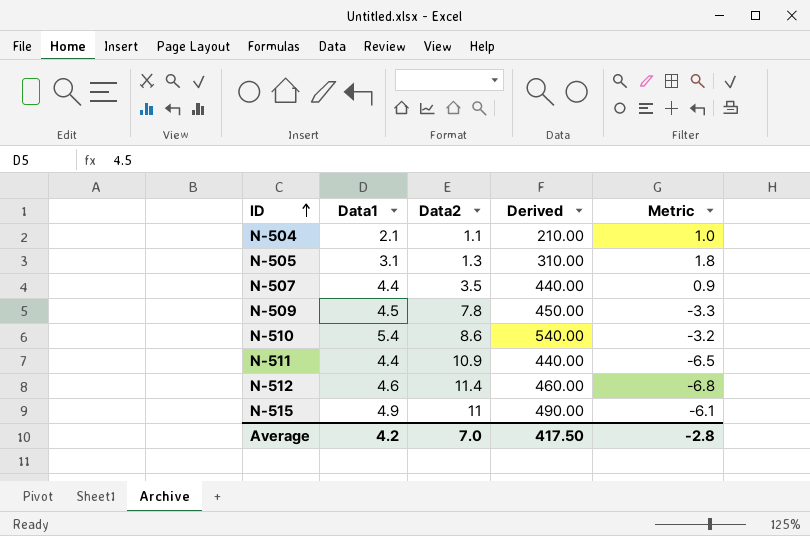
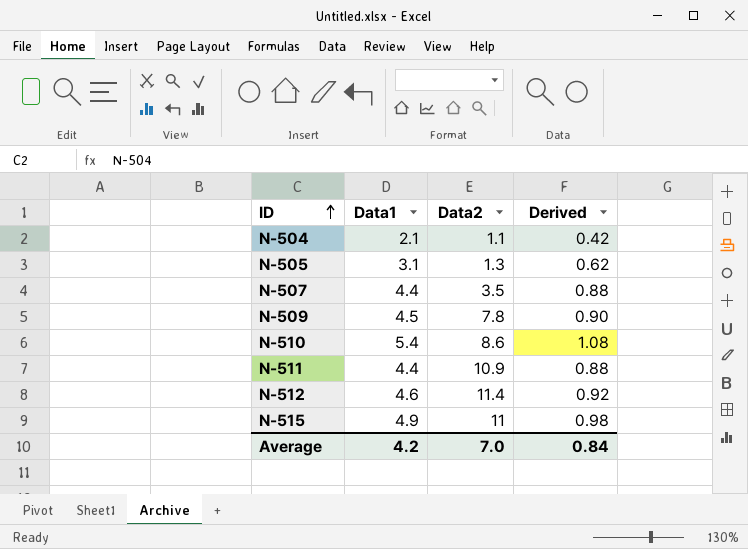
column Metric | formula: [Data1] - [Data2] -> none
column Derived | formula: [Data1] * 100 -> [Data1] * 0.2
Average | Derived: 417.50 -> 0.84

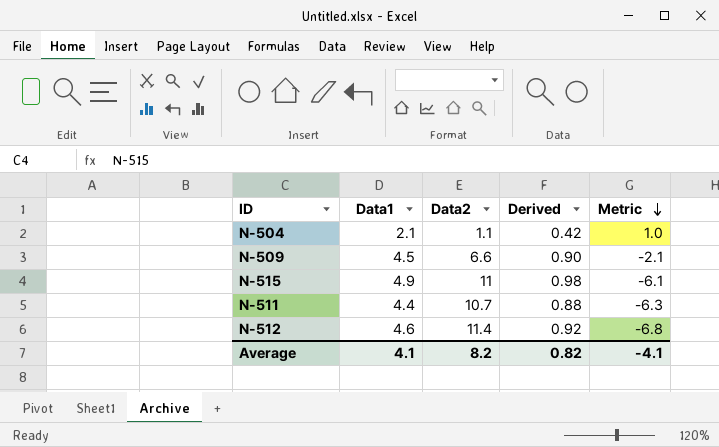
row order: ID ascending -> Metric descending
column Metric | formula: none -> [Data1] - [Data2]
row N-505: 3.1 | 1.3 | 0.62 -> none
row N-507: 4.4 | 3.5 | 0.88 -> none
row N-510: 5.4 | 8.6 | 1.08 -> none
N-509 | Data2: 7.8 -> 6.6
N-511 | Data2: 10.9 -> 10.7
Average | Data1: 4.2 -> 4.1
Average | Data2: 7.0 -> 8.2
Average | Derived: 0.84 -> 0.82

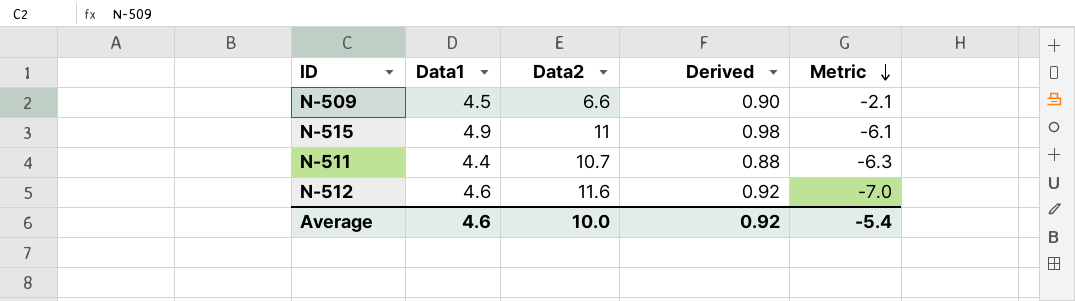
row N-504: 2.1 | 1.1 | 0.42 | 1.0 -> none
N-512 | Data2: 11.4 -> 11.6
N-512 | Metric: -6.8 -> -7.0
Average | Data1: 4.1 -> 4.6
Average | Data2: 8.2 -> 10.0
Average | Derived: 0.82 -> 0.92
Average | Metric: -4.1 -> -5.4

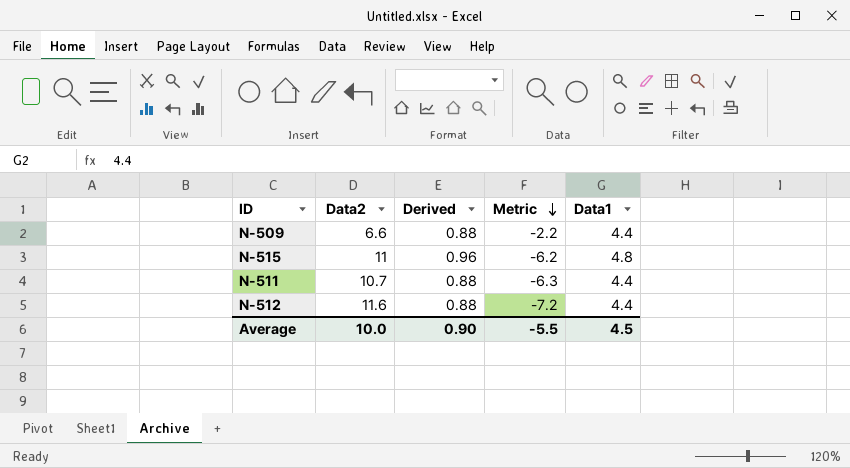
column Data1 | position: 2 -> 5
N-509 | Derived: 0.90 -> 0.88
N-509 | Metric: -2.1 -> -2.2
N-509 | Data1: 4.5 -> 4.4
N-515 | Derived: 0.98 -> 0.96
N-515 | Metric: -6.1 -> -6.2
N-515 | Data1: 4.9 -> 4.8
N-512 | Derived: 0.92 -> 0.88
N-512 | Metric: -7.0 -> -7.2
N-512 | Data1: 4.6 -> 4.4
Average | Derived: 0.92 -> 0.90
Average | Metric: -5.4 -> -5.5
Average | Data1: 4.6 -> 4.5

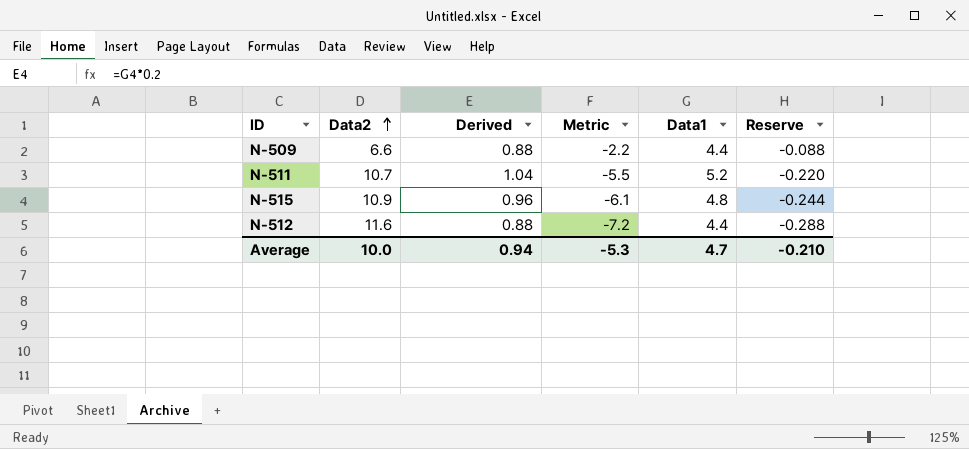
row order: Metric descending -> Data2 ascending
column Reserve | formula: none -> [Metric] * 0.04
N-511 | Derived: 0.88 -> 1.04
N-511 | Metric: -6.3 -> -5.5
N-511 | Data1: 4.4 -> 5.2
N-515 | Data2: 11 -> 10.9
N-515 | Metric: -6.2 -> -6.1
Average | Derived: 0.90 -> 0.94
Average | Metric: -5.5 -> -5.3
Average | Data1: 4.5 -> 4.7

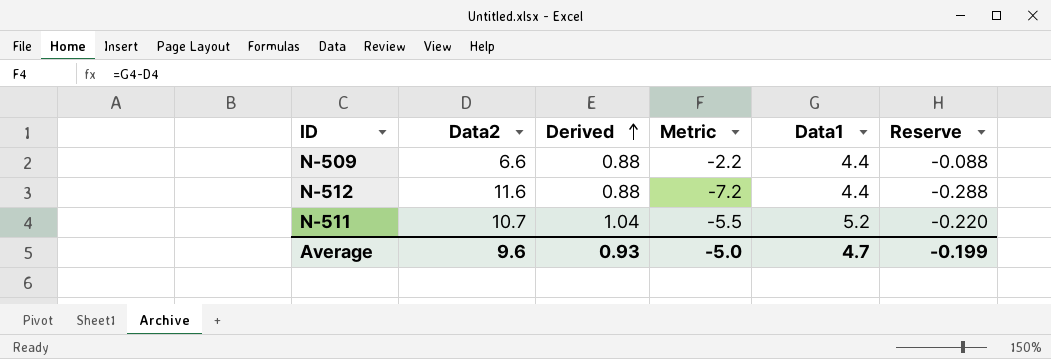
row order: Data2 ascending -> Derived ascending
row N-515: 10.9 | 0.96 | -6.1 | 4.8 | -0.244 -> none
Average | Data2: 10.0 -> 9.6
Average | Derived: 0.94 -> 0.93
Average | Metric: -5.3 -> -5.0
Average | Reserve: -0.210 -> -0.199

